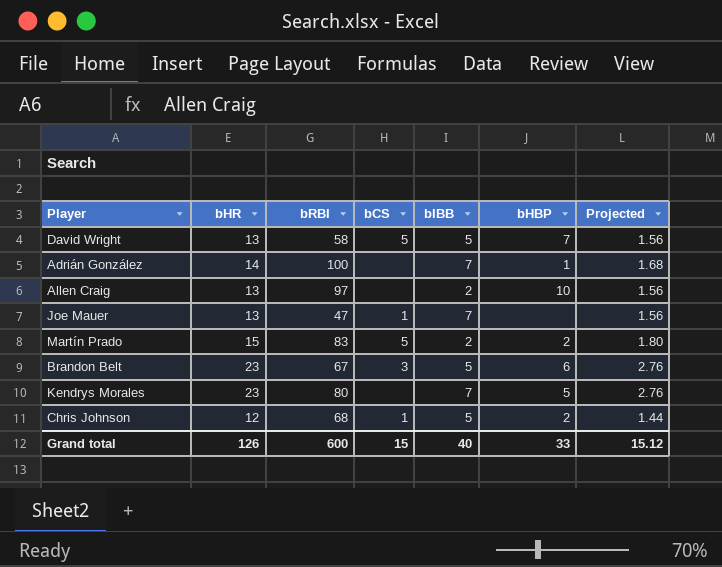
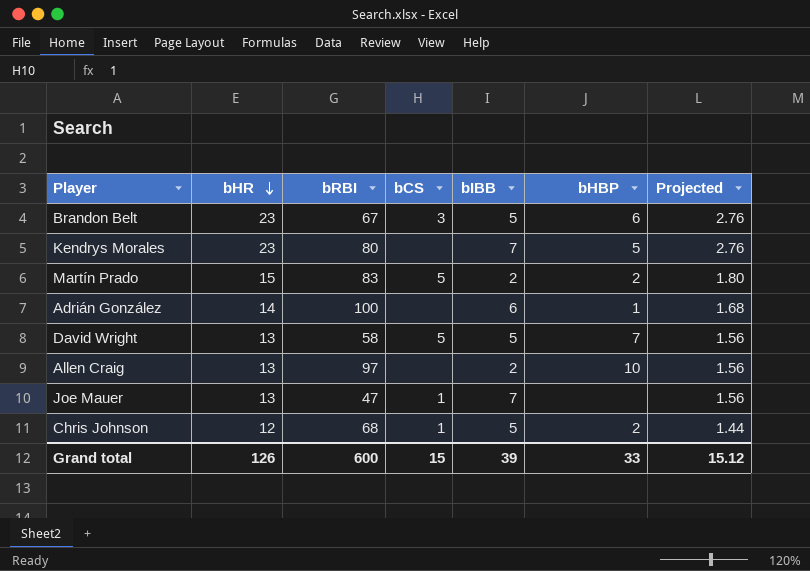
row order: none -> bHR descending
Adrián González | bIBB: 7 -> 6
Grand total | bIBB: 40 -> 39

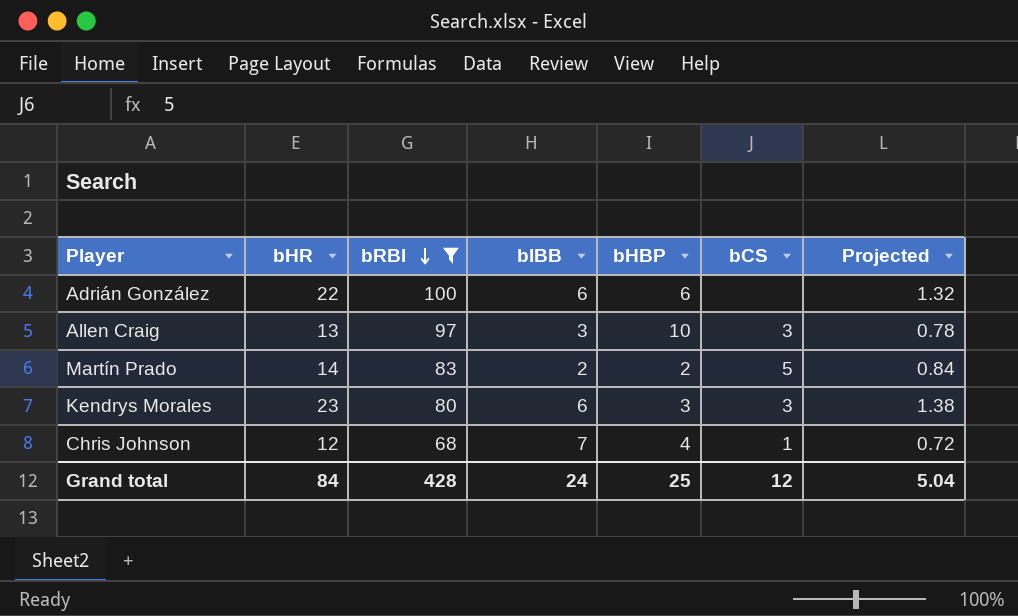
filter: none -> bRBI >= 68
row order: bHR descending -> bRBI descending
column bCS | position: 4 -> 6
column Projected | formula: [bHR] * 0.12 -> [bHR] * 0.06
Adrián González | bHR: 14 -> 22
Adrián González | bHBP: 1 -> 6
Allen Craig | bIBB: 2 -> 3
Allen Craig | bCS: none -> 3
Martín Prado | bHR: 15 -> 14
Kendrys Morales | bIBB: 7 -> 6
Kendrys Morales | bHBP: 5 -> 3
Kendrys Morales | bCS: none -> 3
Chris Johnson | bIBB: 5 -> 7
Chris Johnson | bHBP: 2 -> 4
Grand total | bHR: 126 -> 84
Grand total | bRBI: 600 -> 428
Grand total | bIBB: 39 -> 24
Grand total | bHBP: 33 -> 25
Grand total | bCS: 15 -> 12
Grand total | Projected: 15.12 -> 5.04

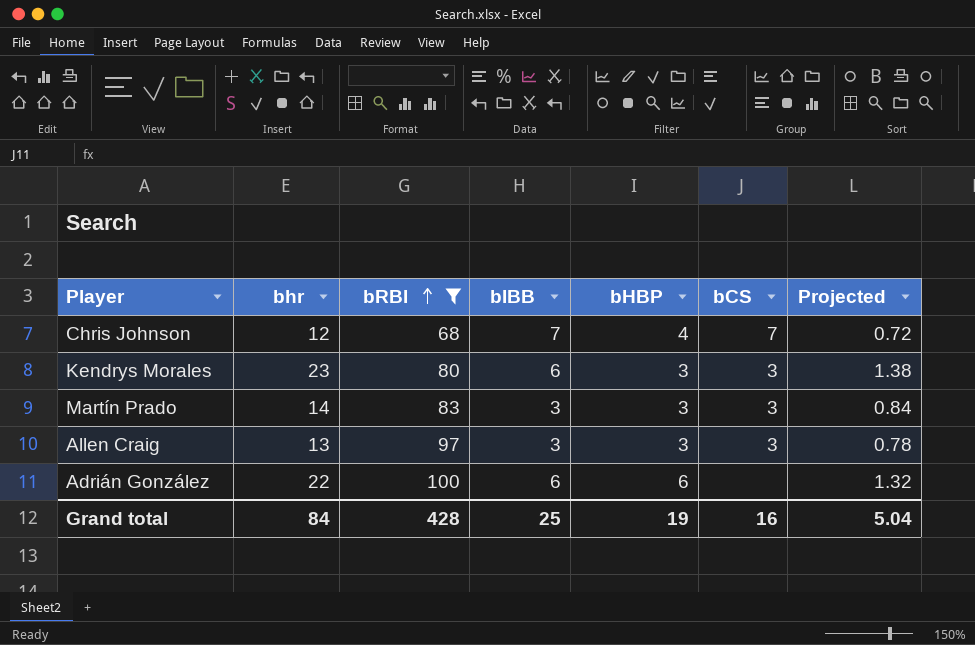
row order: bRBI descending -> bRBI ascending
column name: bHR -> bhr
Chris Johnson | bCS: 1 -> 7
Martín Prado | bIBB: 2 -> 3
Martín Prado | bHBP: 2 -> 3
Martín Prado | bCS: 5 -> 3
Allen Craig | bHBP: 10 -> 3
Grand total | bIBB: 24 -> 25
Grand total | bHBP: 25 -> 19
Grand total | bCS: 12 -> 16

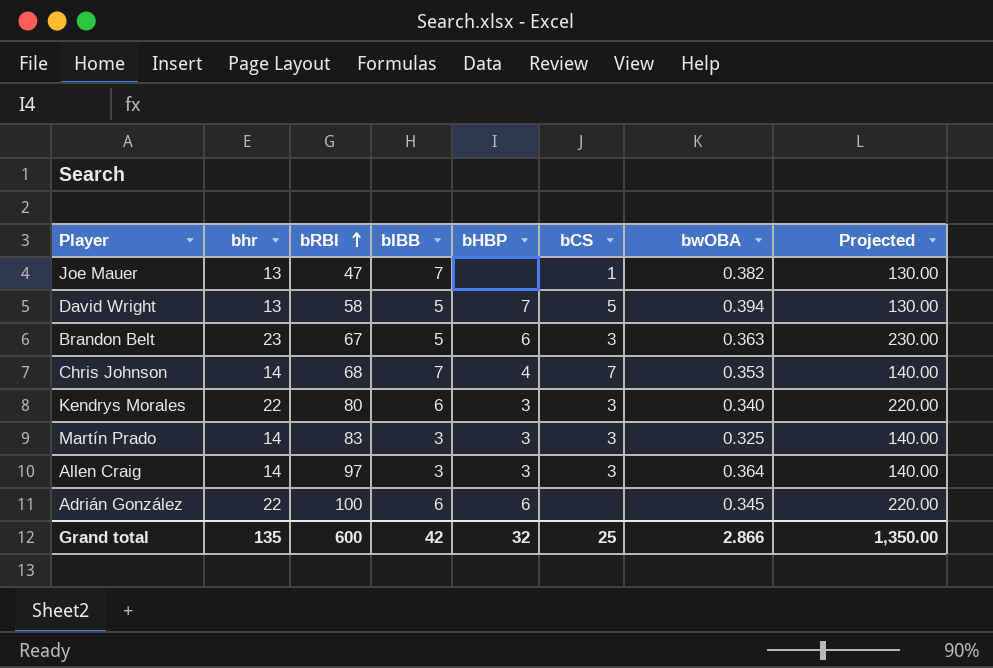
filter: bRBI >= 68 -> none
column bwOBA | position: none -> 7
column Projected | formula: [bhr] * 0.06 -> [bhr] * 10
Chris Johnson | bhr: 12 -> 14
Kendrys Morales | bhr: 23 -> 22
Allen Craig | bhr: 13 -> 14
Grand total | bhr: 84 -> 135
Grand total | bRBI: 428 -> 600
Grand total | bIBB: 25 -> 42
Grand total | bHBP: 19 -> 32
Grand total | bCS: 16 -> 25
Grand total | Projected: 5.04 -> 1,350.00

